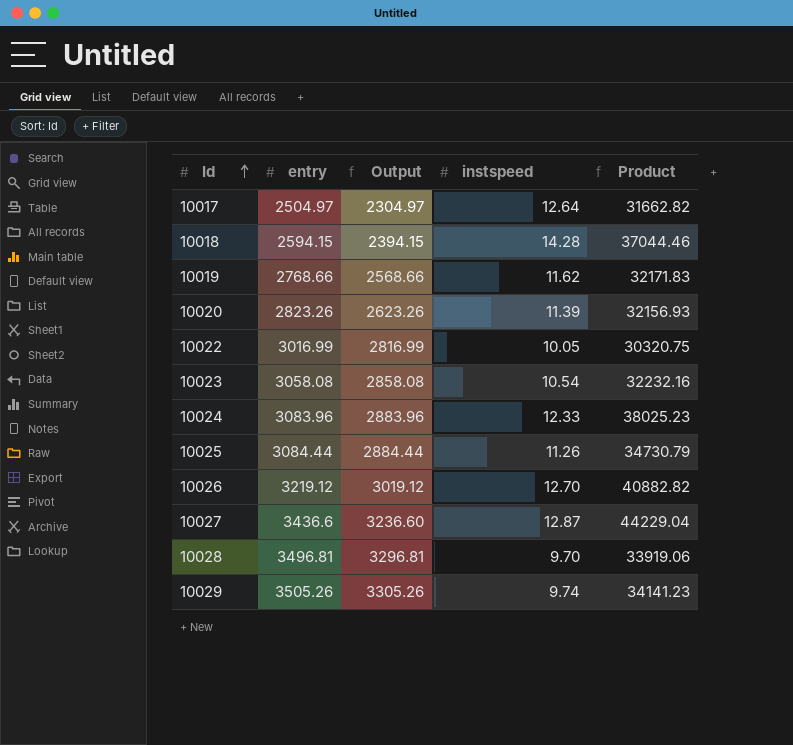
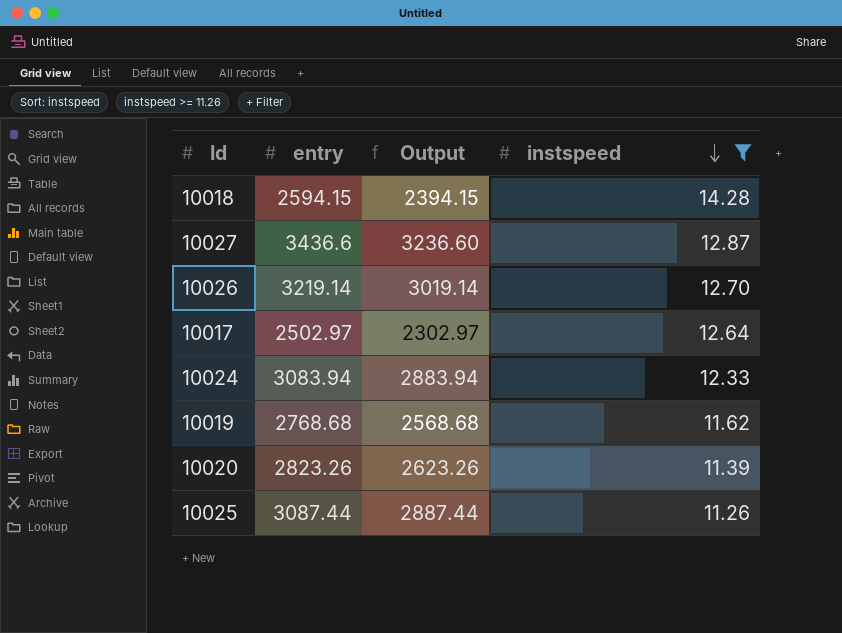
filter: none -> instspeed >= 11.26
row order: Id ascending -> instspeed descending
column Product | formula: [entry] * [instspeed] -> none
10026 | entry: 3219.12 -> 3219.14
10026 | Output: 3019.12 -> 3019.14
10017 | entry: 2504.97 -> 2502.97
10017 | Output: 2304.97 -> 2302.97
10024 | entry: 3083.96 -> 3083.94
10024 | Output: 2883.96 -> 2883.94
10019 | entry: 2768.66 -> 2768.68
10019 | Output: 2568.66 -> 2568.68
10025 | entry: 3084.44 -> 3087.44
10025 | Output: 2884.44 -> 2887.44

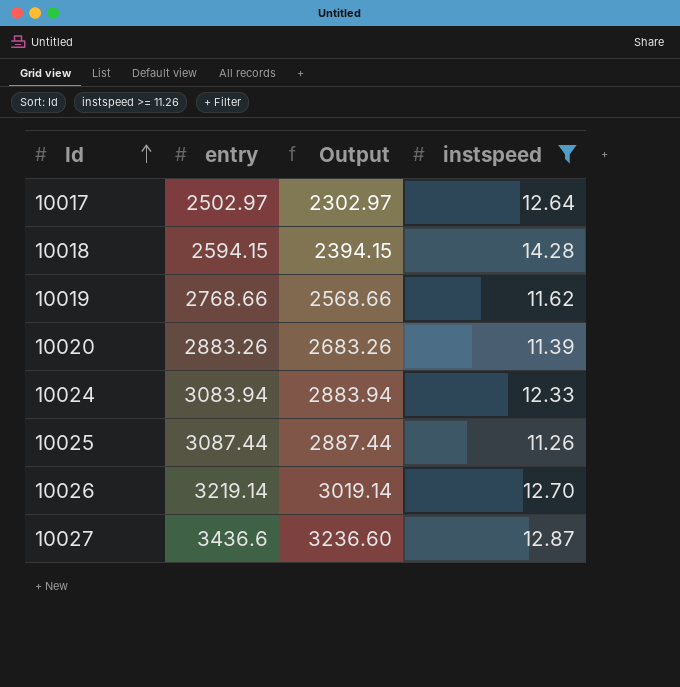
row order: instspeed descending -> Id ascending
10019 | entry: 2768.68 -> 2768.66
10019 | Output: 2568.68 -> 2568.66
10020 | entry: 2823.26 -> 2883.26
10020 | Output: 2623.26 -> 2683.26

